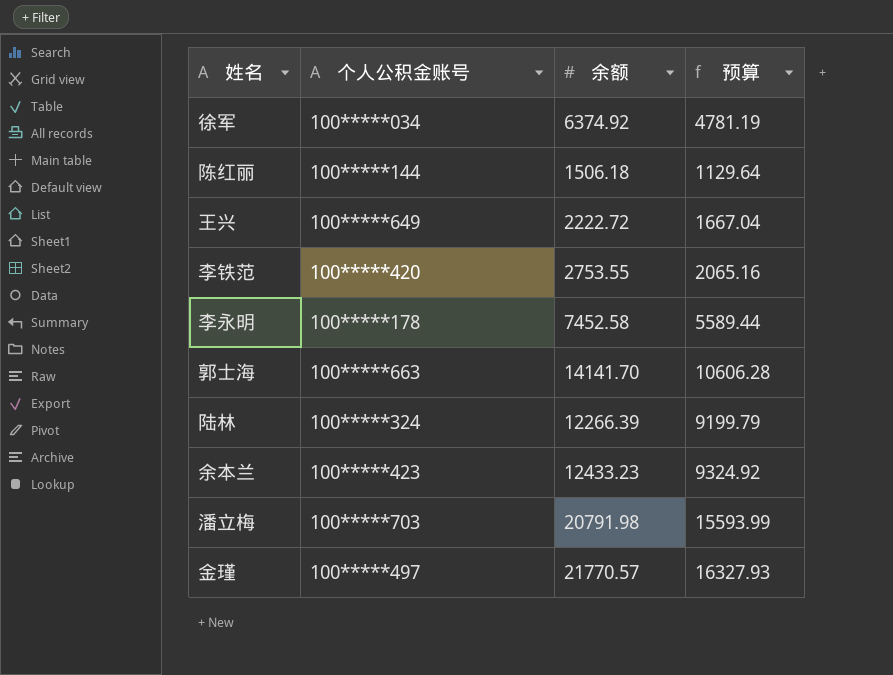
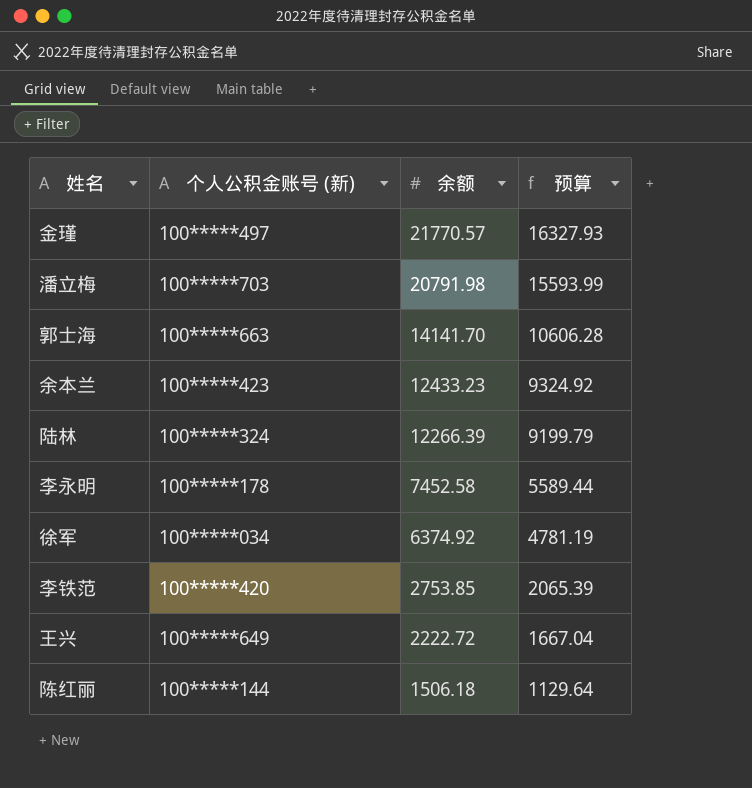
row order: none -> 余额 descending
column name: 个人公积金账号 -> 个人公积金账号 (新)
李铁范 | 余额: 2753.55 -> 2753.85
李铁范 | 预算: 2065.16 -> 2065.39

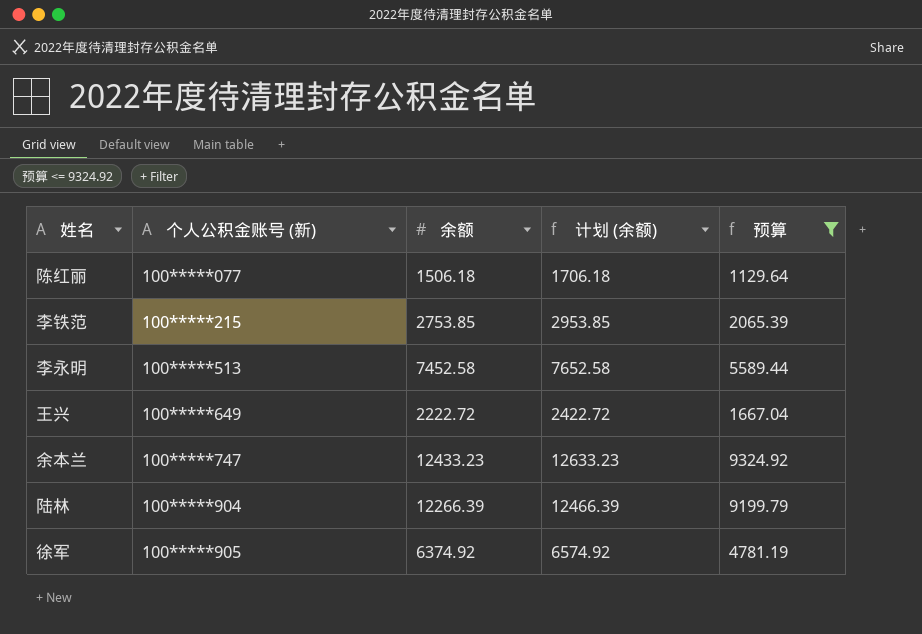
filter: none -> 预算 <= 9324.92
row order: 余额 descending -> 个人公积金账号 (新) ascending
column 计划 (余额) | formula: none -> [余额] + 200
陈红丽 | 个人公积金账号 (新): 100*****144 -> 100*****077
李铁范 | 个人公积金账号 (新): 100*****420 -> 100*****215
李永明 | 个人公积金账号 (新): 100*****178 -> 100*****513
余本兰 | 个人公积金账号 (新): 100*****423 -> 100*****747
陆林 | 个人公积金账号 (新): 100*****324 -> 100*****904
徐军 | 个人公积金账号 (新): 100*****034 -> 100*****905

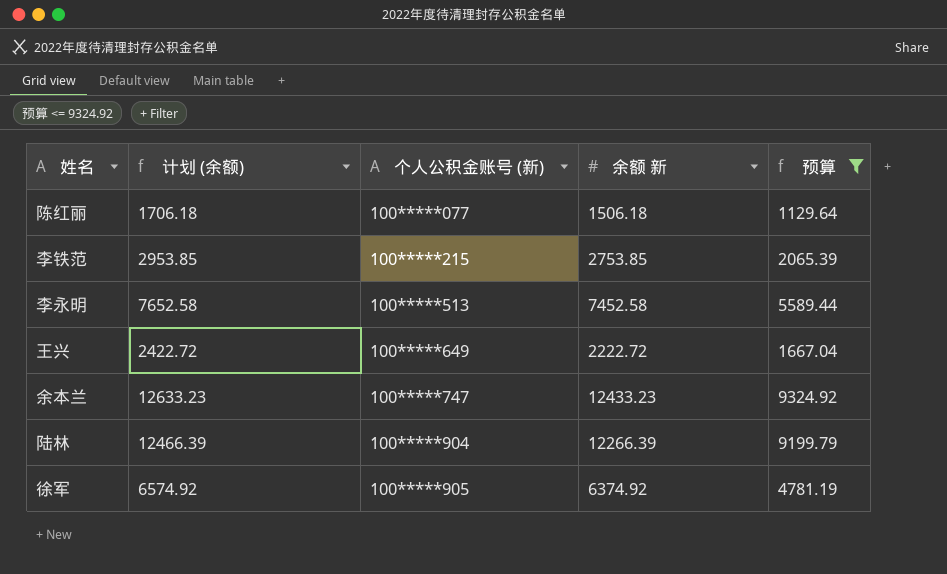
column 计划 (余额) | position: 4 -> 2
column name: 余额 -> 余额 新

